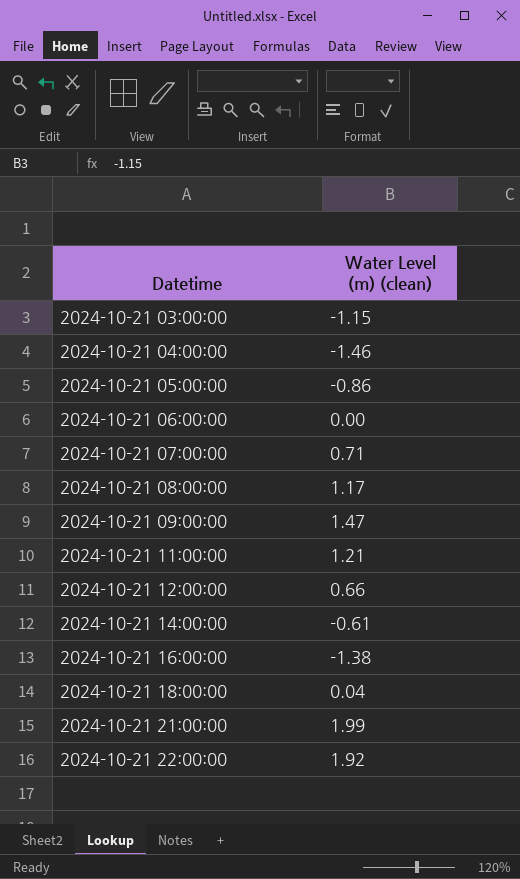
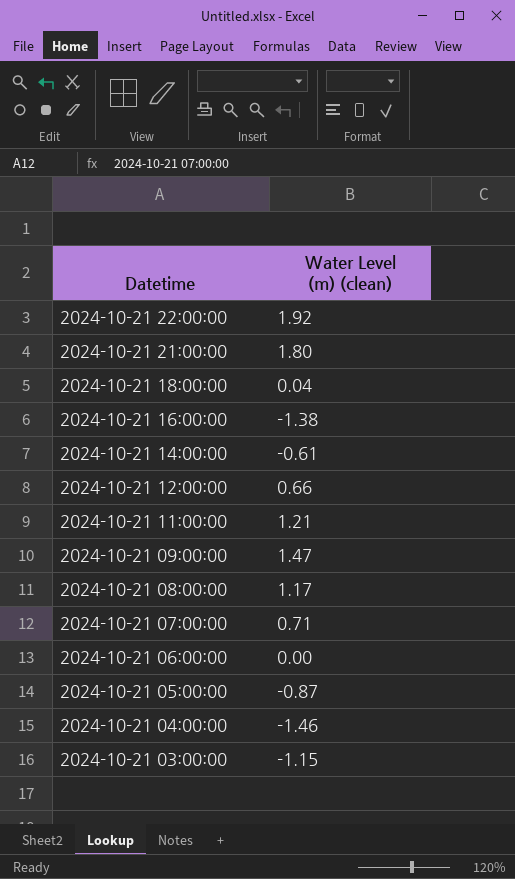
row order: Datetime ascending -> Datetime descending
2024-10-21 21:00:00 | Water Level (m) (clean): 1.99 -> 1.80
2024-10-21 05:00:00 | Water Level (m) (clean): -0.86 -> -0.87

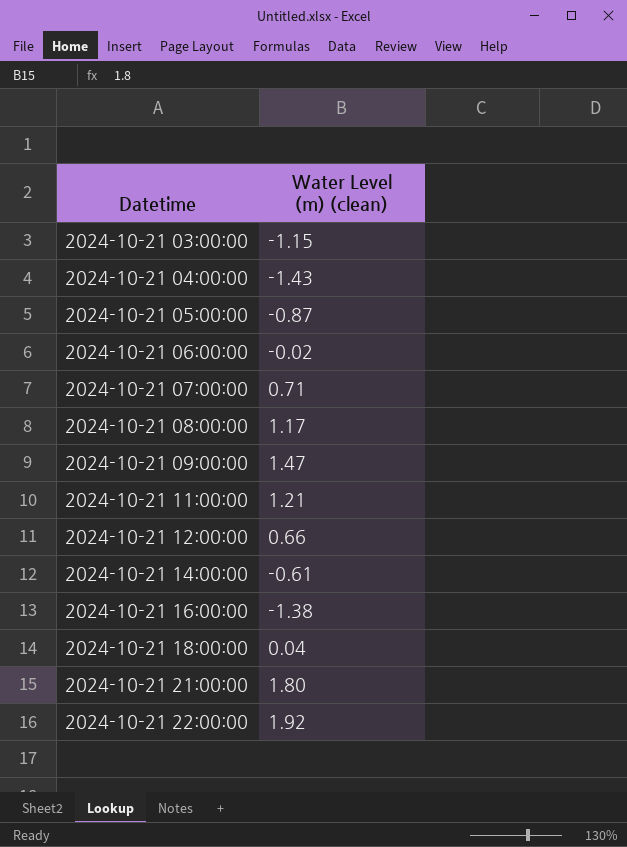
row order: Datetime descending -> Datetime ascending
2024-10-21 04:00:00 | Water Level (m) (clean): -1.46 -> -1.43
2024-10-21 06:00:00 | Water Level (m) (clean): 0.00 -> -0.02

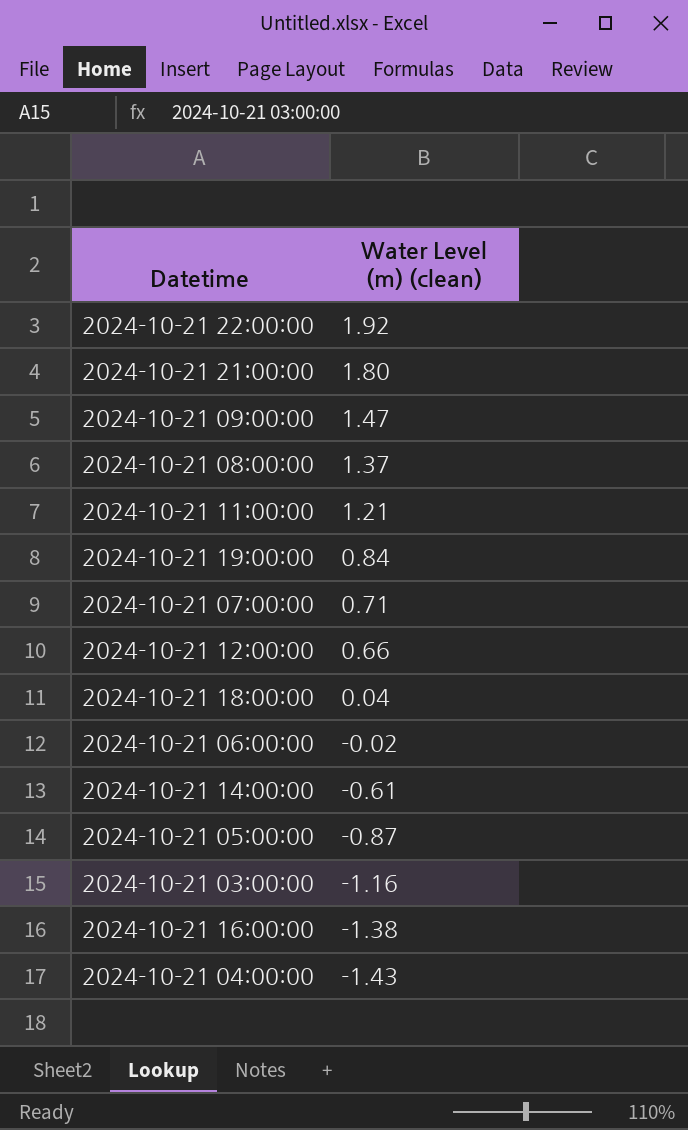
row order: Datetime ascending -> Water Level (m) (clean) descending
2024-10-21 08:00:00 | Water Level (m) (clean): 1.17 -> 1.37
row 2024-10-21 19:00:00: none -> 0.84
2024-10-21 03:00:00 | Water Level (m) (clean): -1.15 -> -1.16

